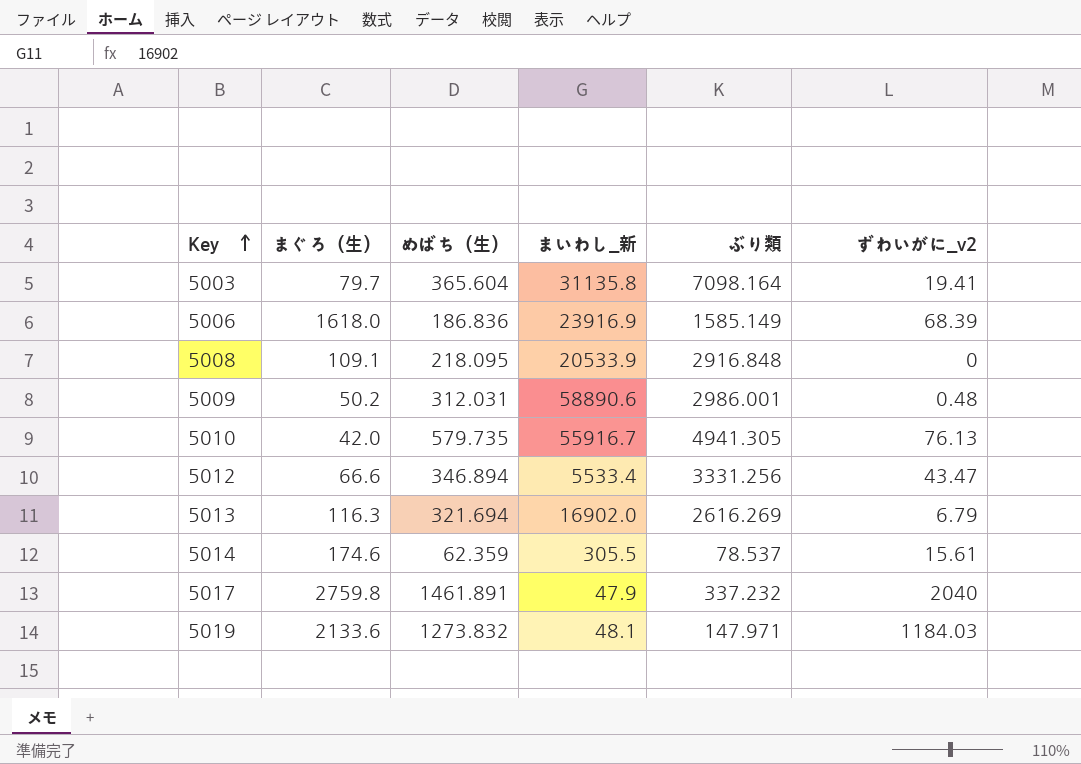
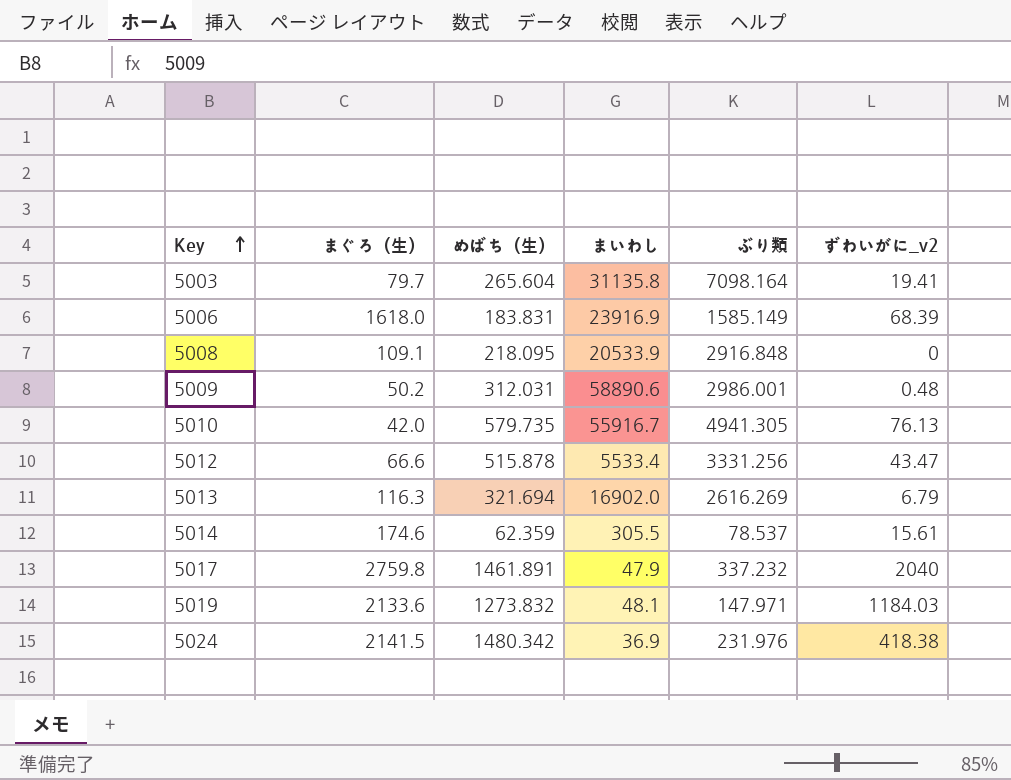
column name: まいわし_新 -> まいわし
5003 | めばち（生）: 365.604 -> 265.604
5006 | めばち（生）: 186.836 -> 183.831
5012 | めばち（生）: 346.894 -> 515.878
row 5024: none -> 2141.5 | 1480.342 | 36.9 | 231.976 | 418.38

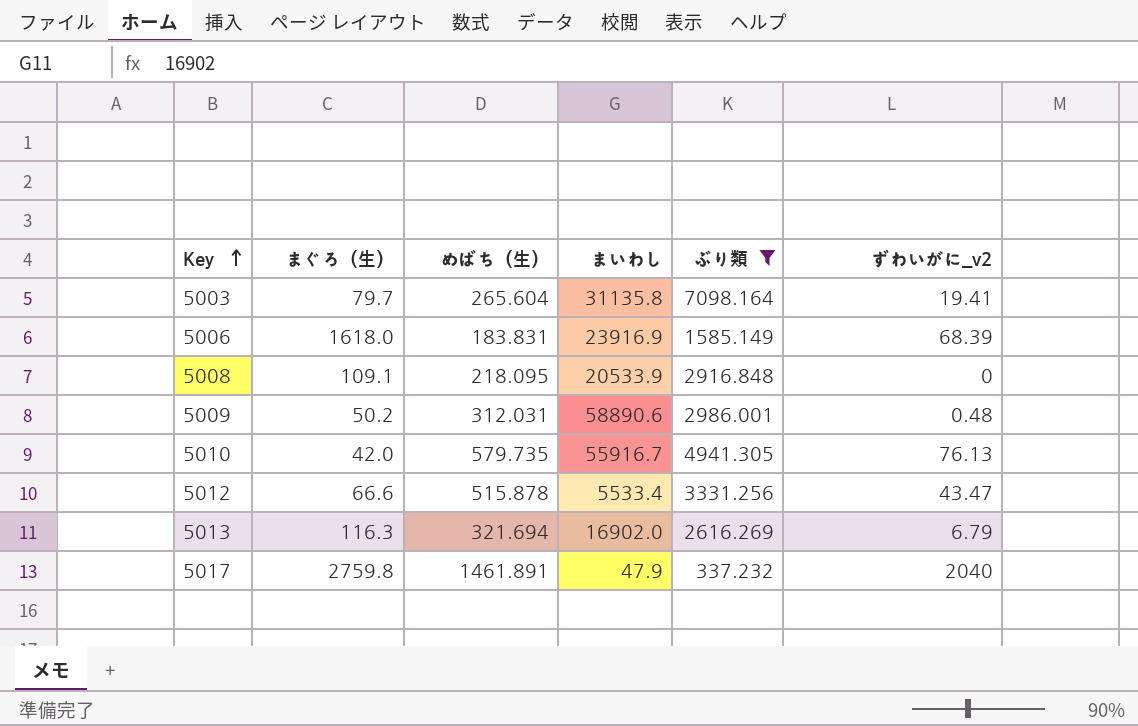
filter: none -> ぶり類 >= 337.232

